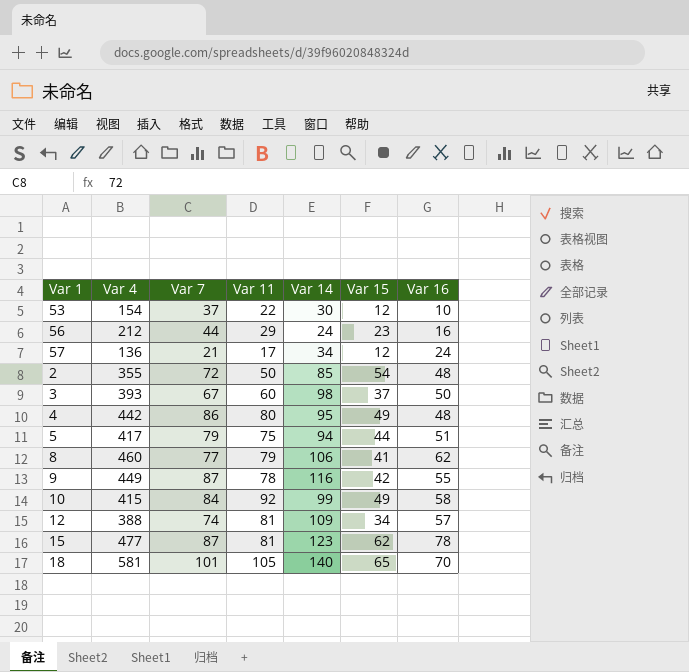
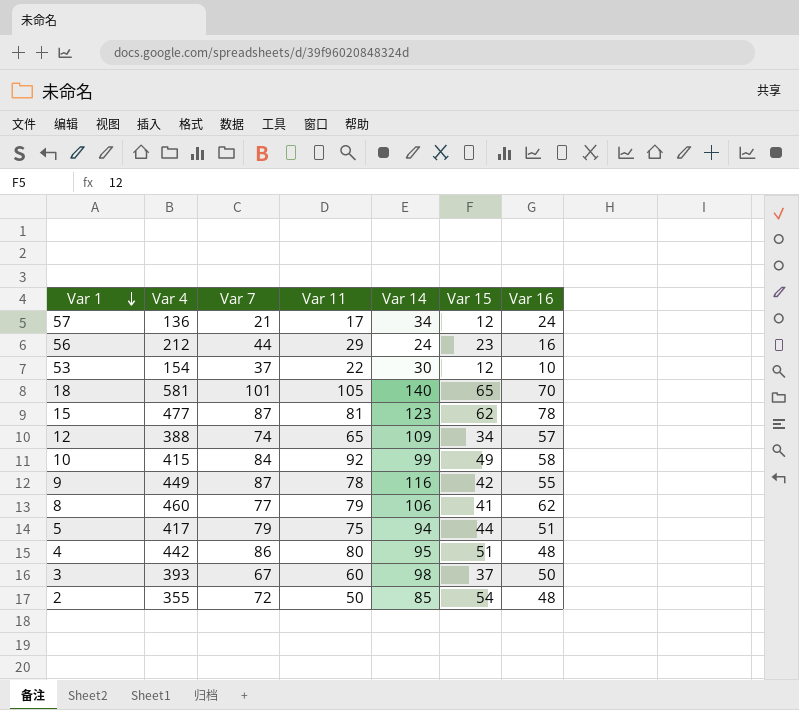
row order: none -> Var 1 descending
12 | Var 11: 81 -> 65
4 | Var 15: 49 -> 51

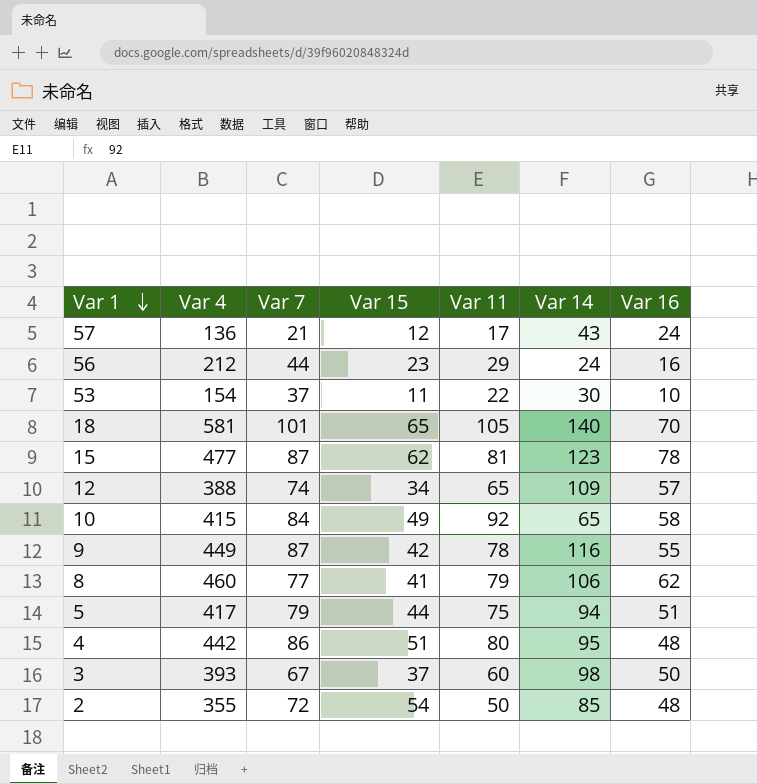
column Var 15 | position: 6 -> 4
57 | Var 14: 34 -> 43
53 | Var 15: 12 -> 11
10 | Var 14: 99 -> 65

